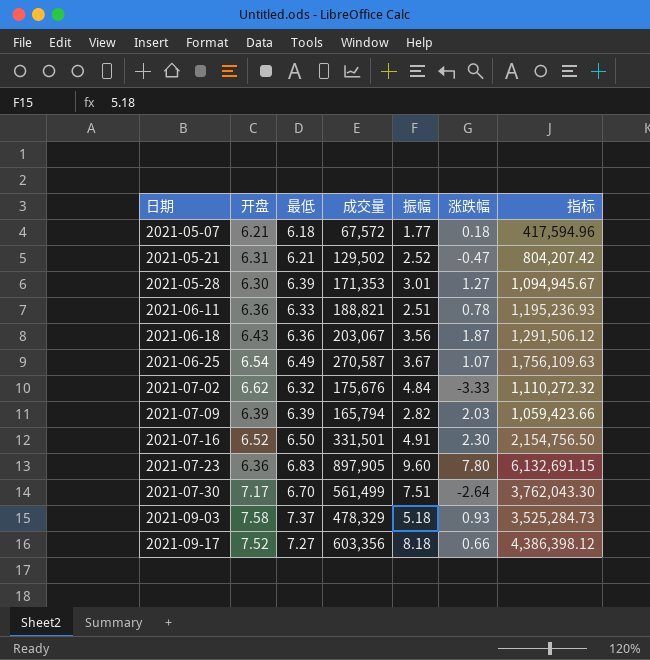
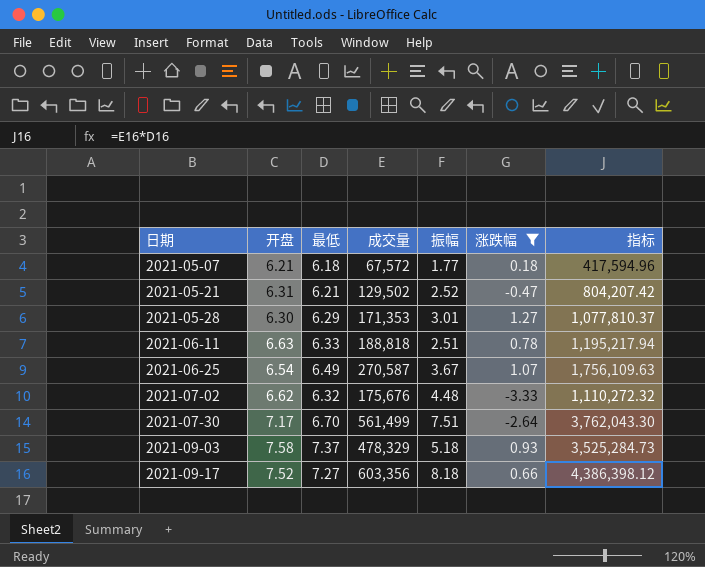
filter: none -> 涨跌幅 <= 1.27
2021-05-28 | 最低: 6.39 -> 6.29
2021-05-28 | 指标: 1,094,945.67 -> 1,077,810.37
2021-06-11 | 开盘: 6.36 -> 6.63
2021-06-11 | 成交量: 188,821 -> 188,818
2021-06-11 | 指标: 1,195,236.93 -> 1,195,217.94
2021-07-02 | 振幅: 4.84 -> 4.48

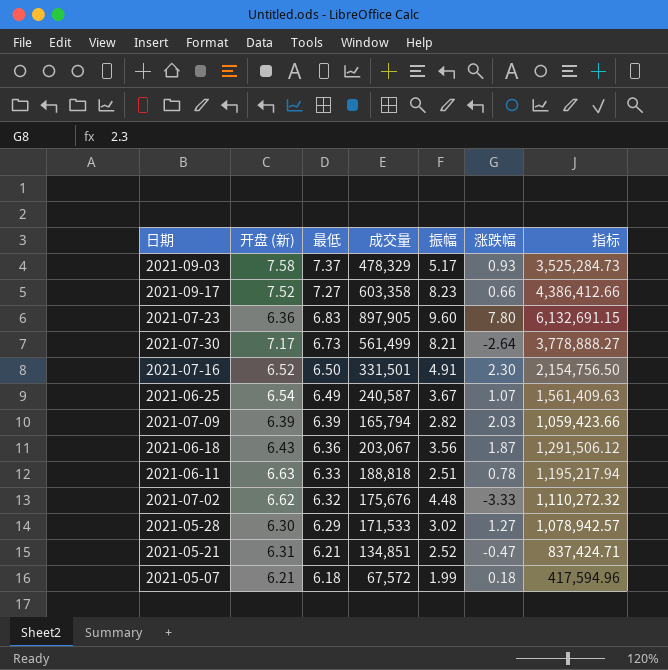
filter: 涨跌幅 <= 1.27 -> none
row order: 日期 ascending -> 最低 descending
column name: 开盘 -> 开盘 (新)
2021-09-03 | 振幅: 5.18 -> 5.17
2021-09-17 | 成交量: 603,356 -> 603,358
2021-09-17 | 振幅: 8.18 -> 8.23
2021-09-17 | 指标: 4,386,398.12 -> 4,386,412.66
2021-07-30 | 最低: 6.70 -> 6.73
2021-07-30 | 振幅: 7.51 -> 8.21
2021-07-30 | 指标: 3,762,043.30 -> 3,778,888.27
2021-06-25 | 成交量: 270,587 -> 240,587
2021-06-25 | 指标: 1,756,109.63 -> 1,561,409.63
2021-05-28 | 成交量: 171,353 -> 171,533
2021-05-28 | 振幅: 3.01 -> 3.02
2021-05-28 | 指标: 1,077,810.37 -> 1,078,942.57
2021-05-21 | 成交量: 129,502 -> 134,851
2021-05-21 | 指标: 804,207.42 -> 837,424.71
2021-05-07 | 振幅: 1.77 -> 1.99

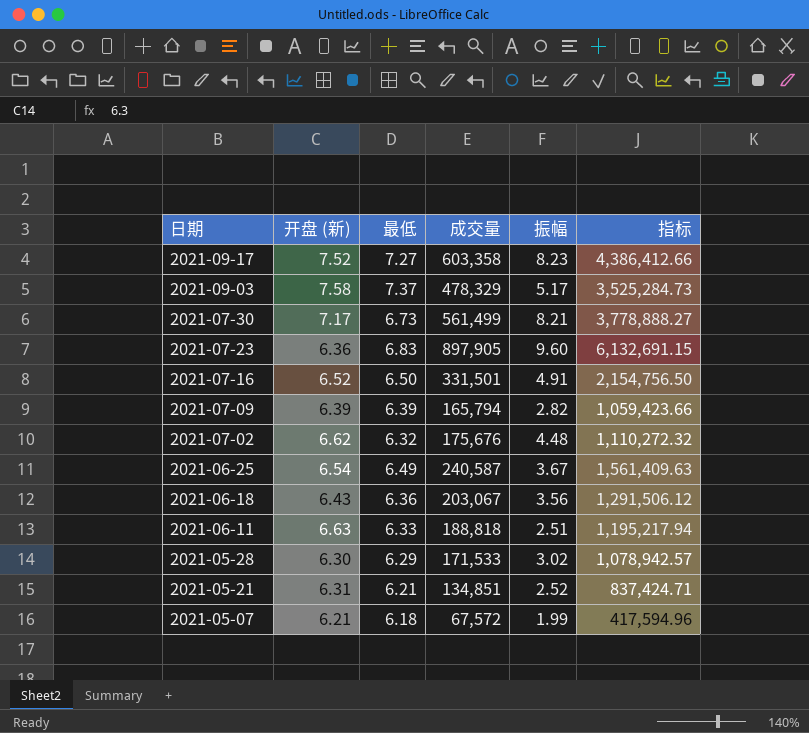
row order: 最低 descending -> 日期 descending
column 涨跌幅 | position: 6 -> none

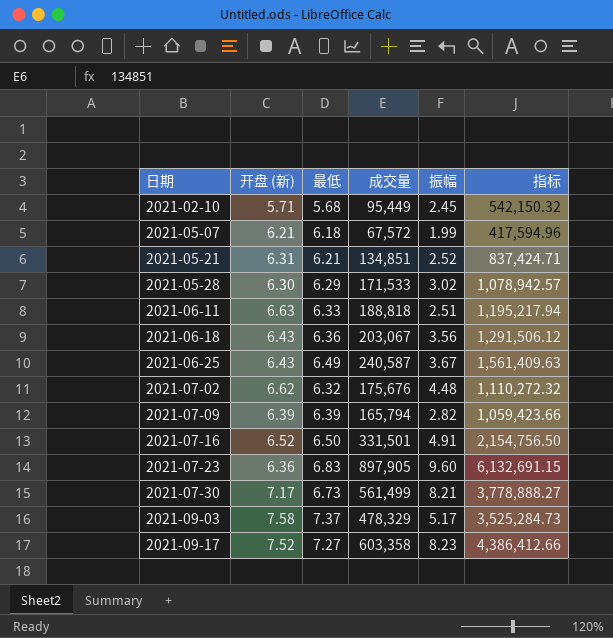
row order: 日期 descending -> 日期 ascending
row 2021-02-10: none -> 5.71 | 5.68 | 95,449 | 2.45 | 542,150.32
2021-06-25 | 开盘 (新): 6.54 -> 6.43

